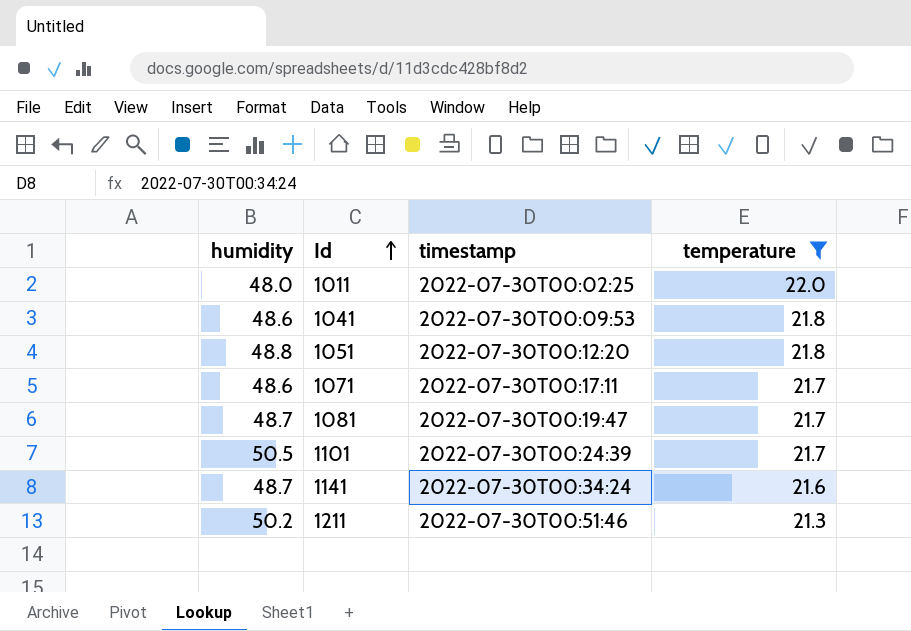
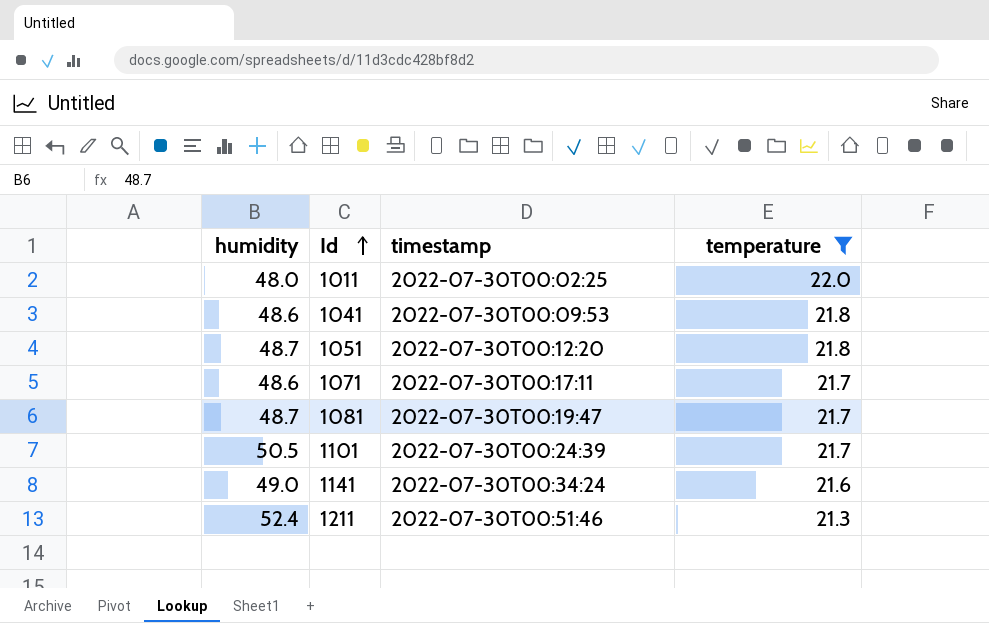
1051 | humidity: 48.8 -> 48.7
1141 | humidity: 48.7 -> 49.0
1211 | humidity: 50.2 -> 52.4

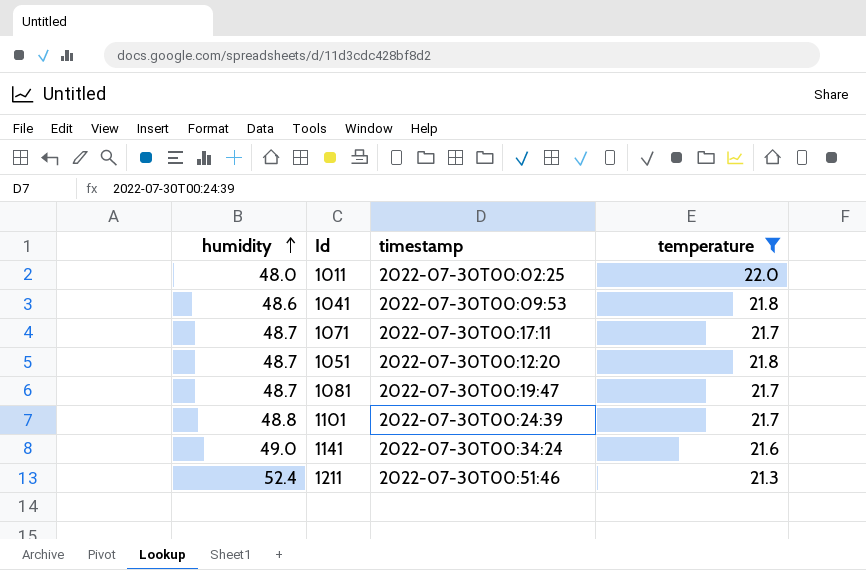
row order: Id ascending -> humidity ascending
1071 | humidity: 48.6 -> 48.7
1101 | humidity: 50.5 -> 48.8

